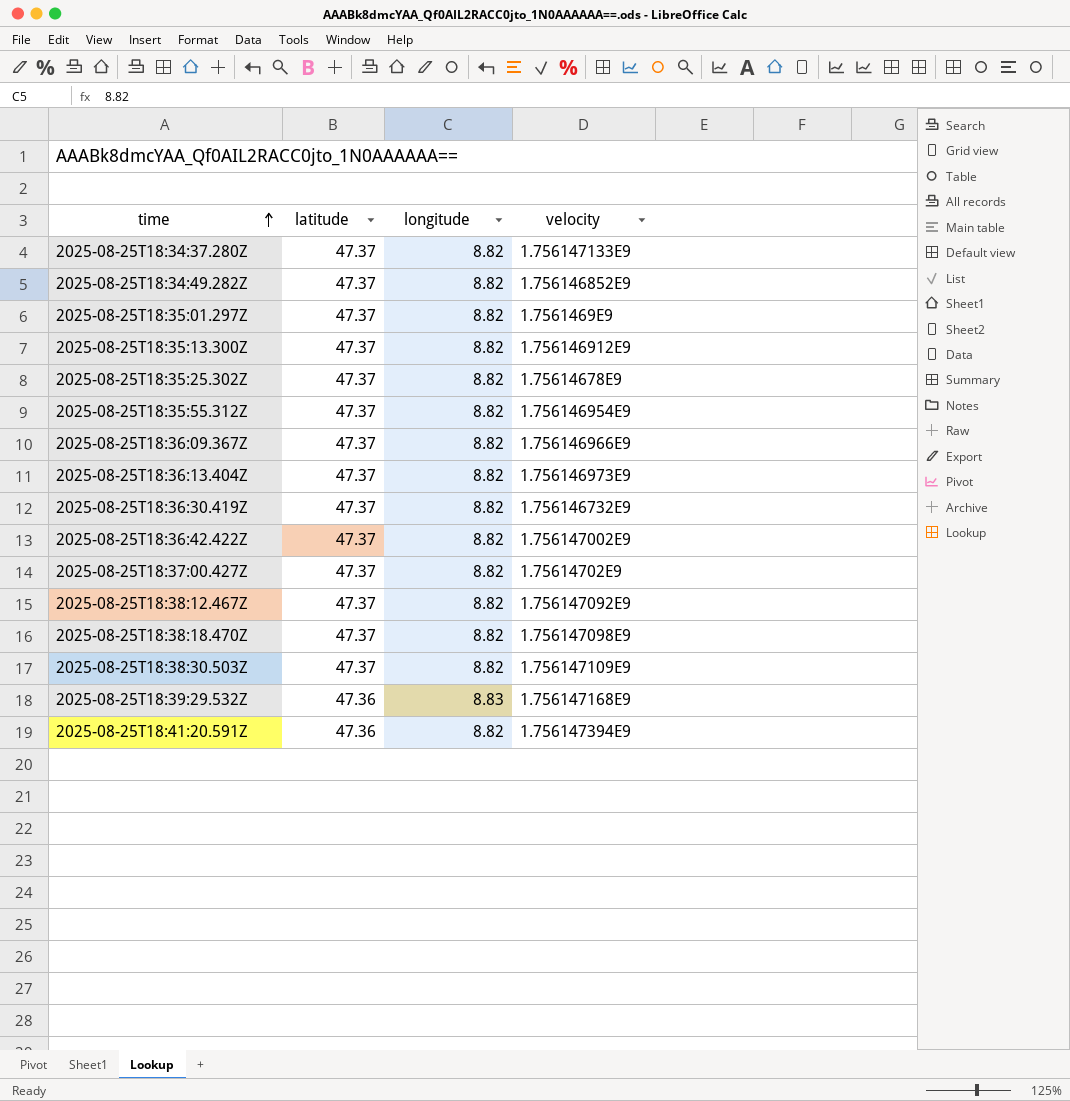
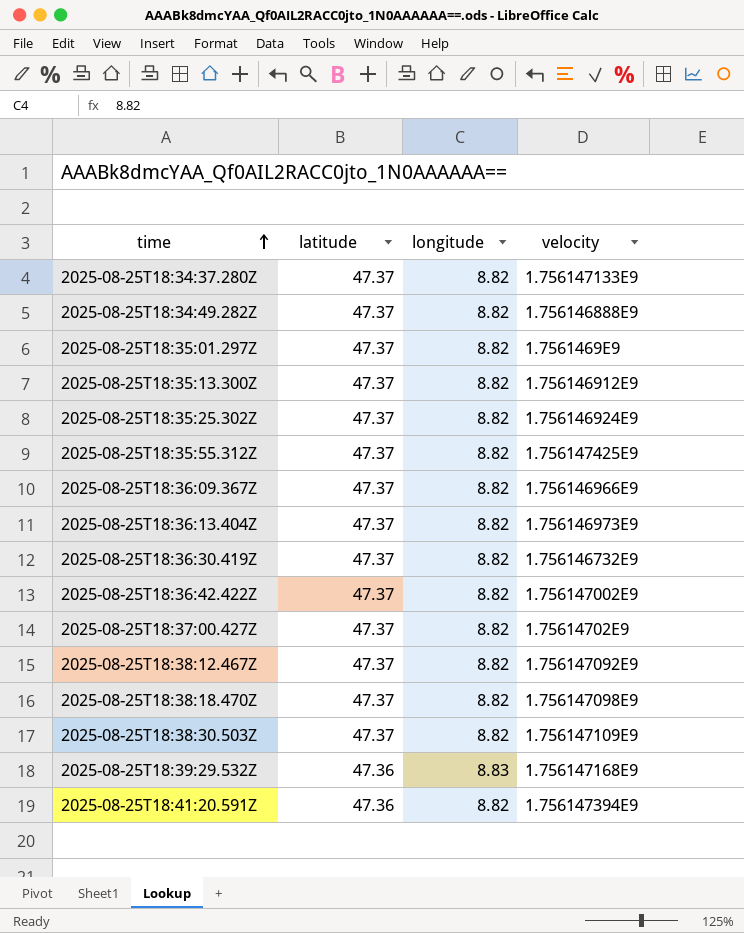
2025-08-25T18:34:49.282Z | velocity: 1.756146852E9 -> 1.756146888E9
2025-08-25T18:35:25.302Z | velocity: 1.75614678E9 -> 1.756146924E9
2025-08-25T18:35:55.312Z | velocity: 1.756146954E9 -> 1.756147425E9

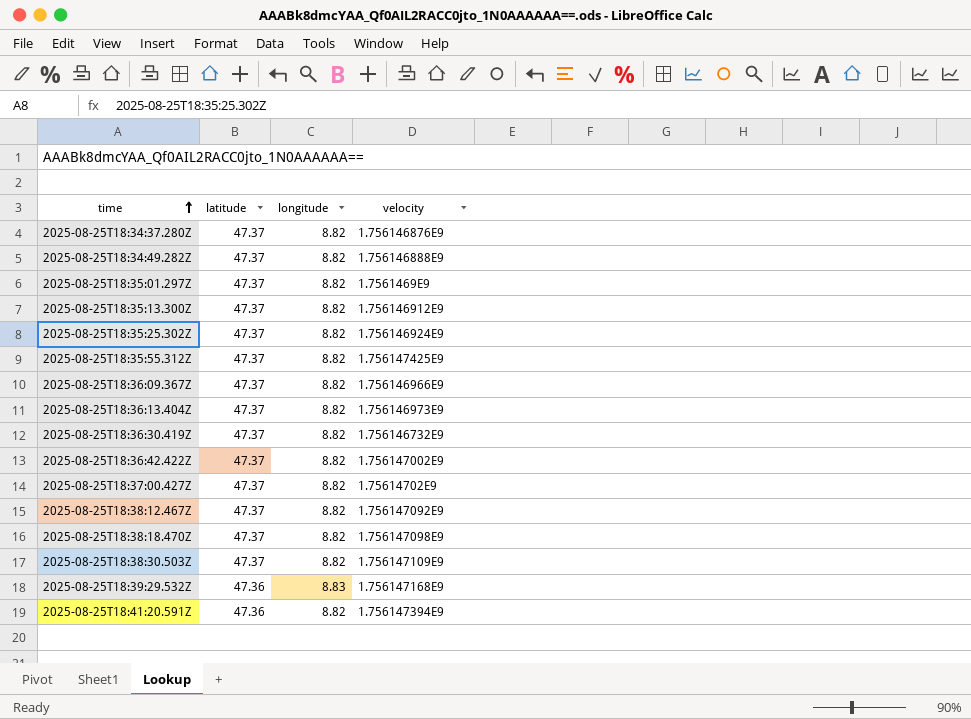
2025-08-25T18:34:37.280Z | velocity: 1.756147133E9 -> 1.756146876E9

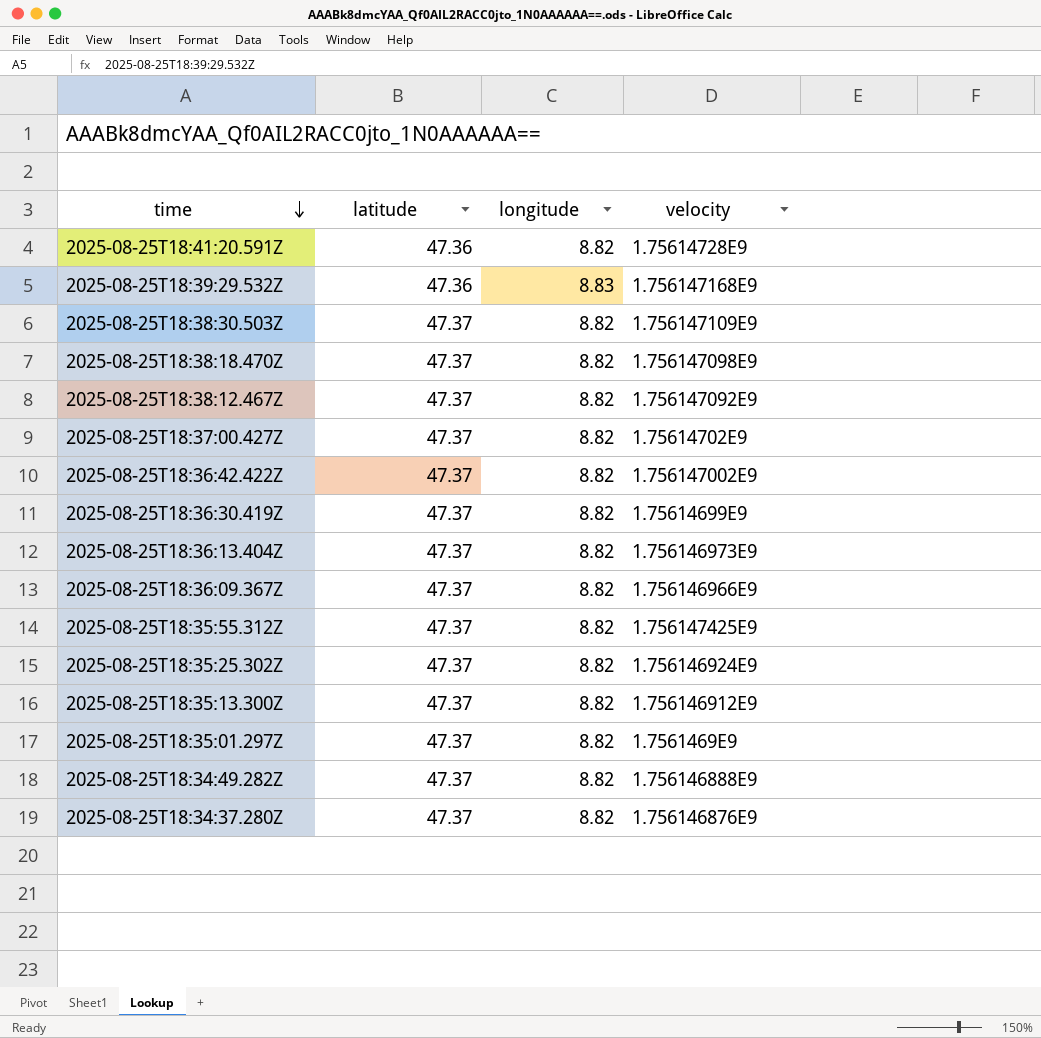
row order: time ascending -> time descending
2025-08-25T18:41:20.591Z | velocity: 1.756147394E9 -> 1.75614728E9
2025-08-25T18:36:30.419Z | velocity: 1.756146732E9 -> 1.75614699E9

